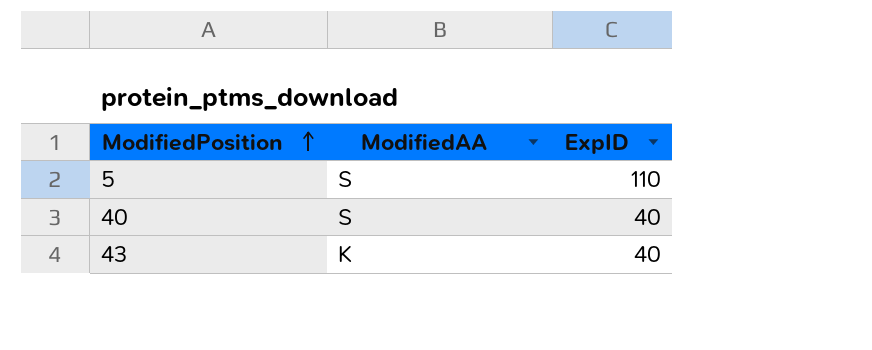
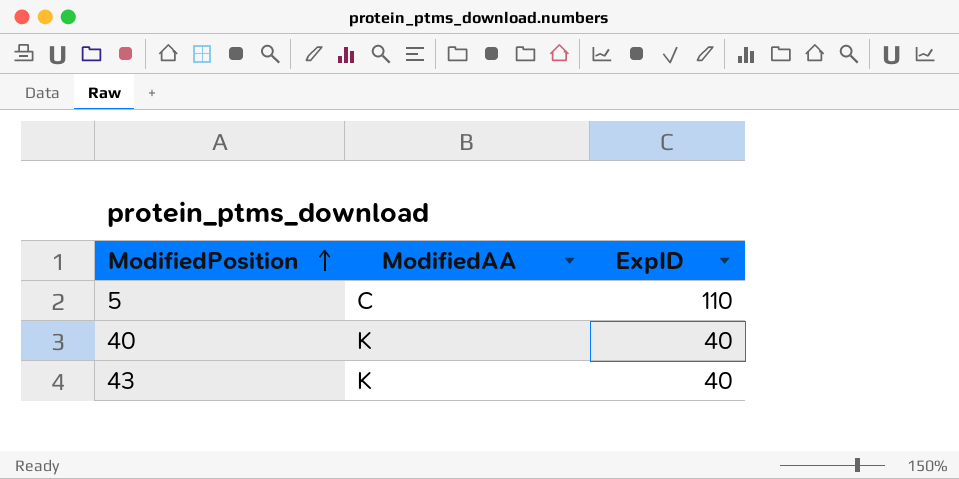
5 | ModifiedAA: S -> C
40 | ModifiedAA: S -> K

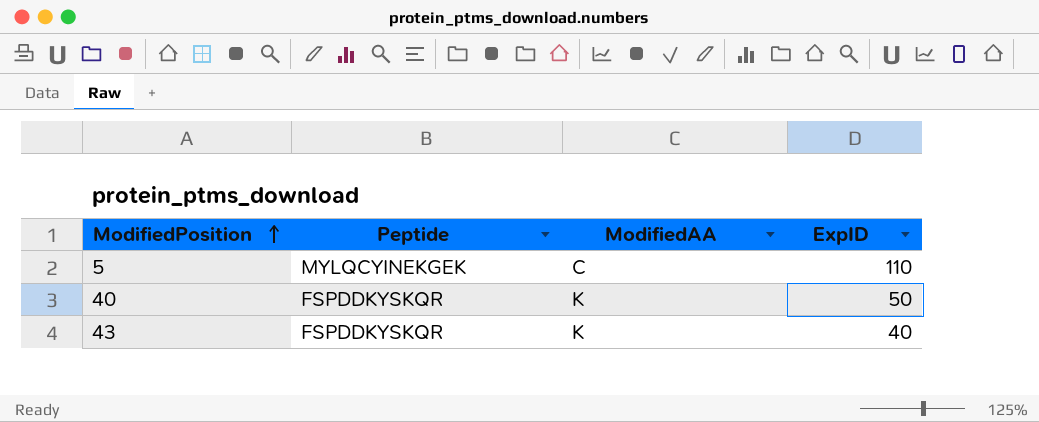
column Peptide | position: none -> 2
40 | ExpID: 40 -> 50

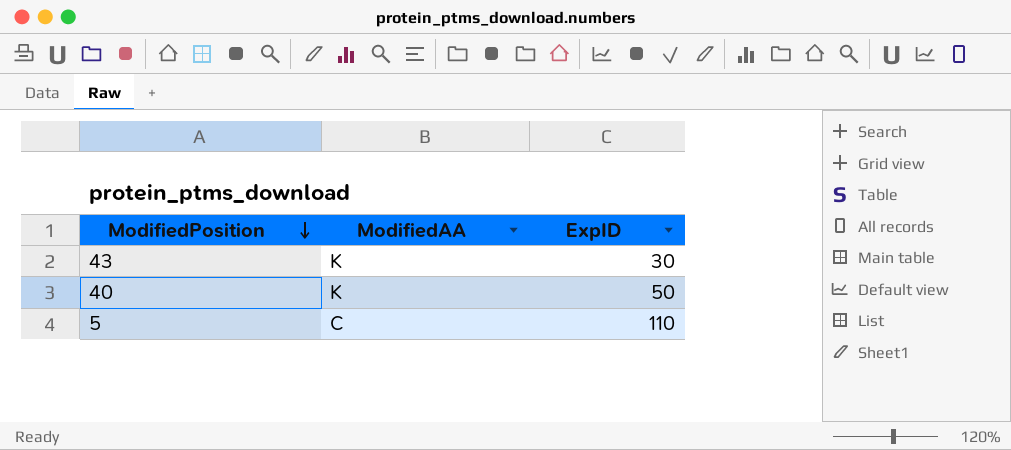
row order: ModifiedPosition ascending -> ModifiedPosition descending
column Peptide | position: 2 -> none
43 | ExpID: 40 -> 30

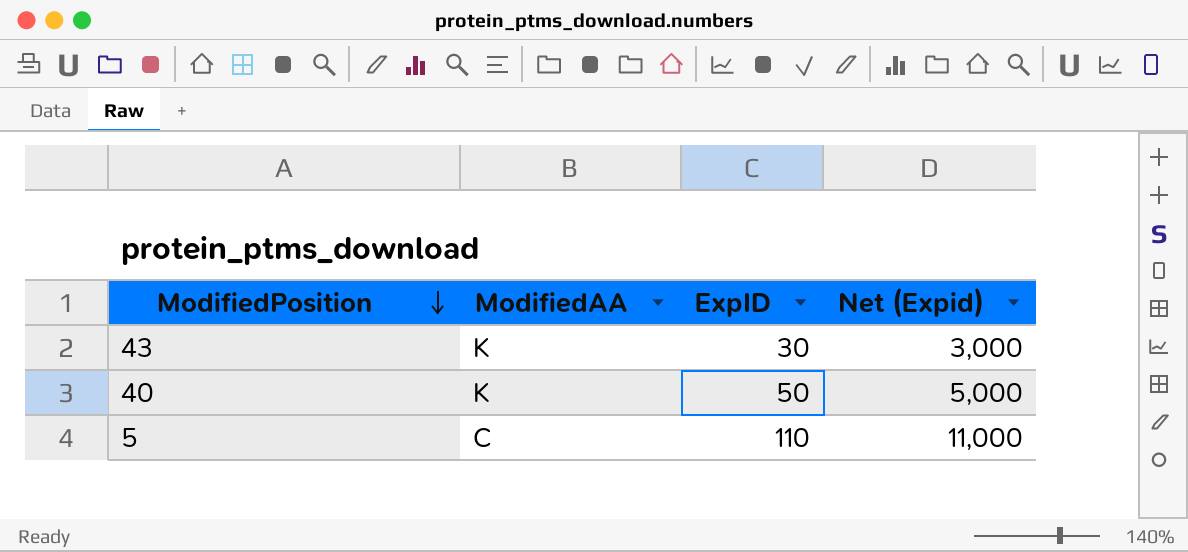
column Net (Expid) | formula: none -> [ExpID] * 100

